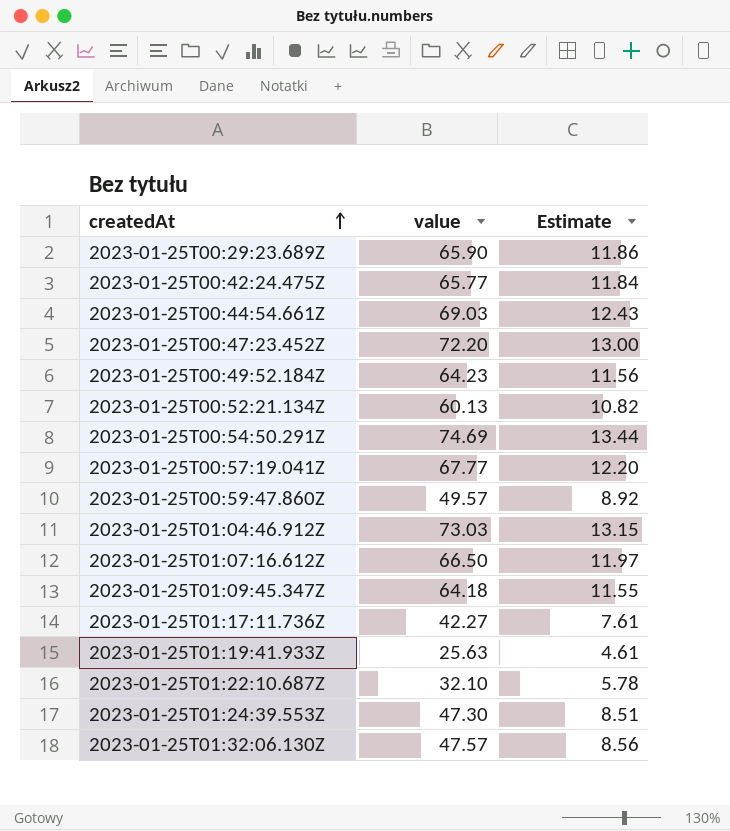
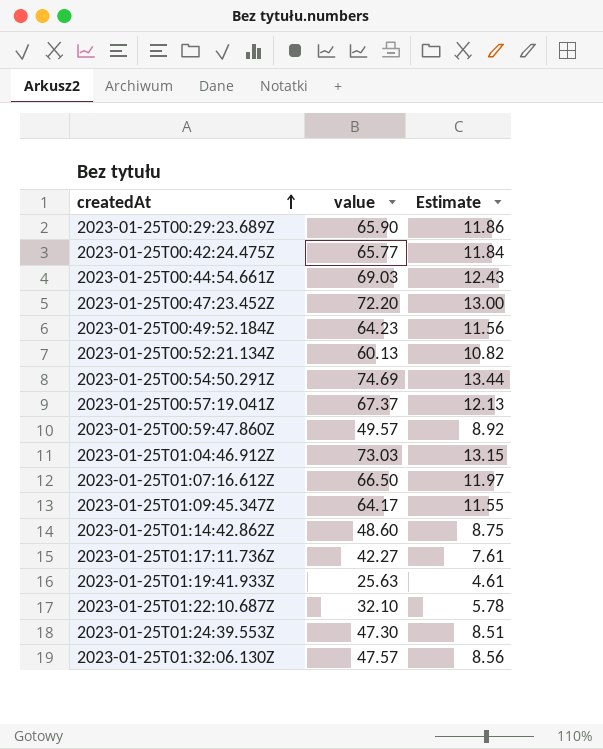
2023-01-25T00:57:19.041Z | value: 67.77 -> 67.37
2023-01-25T00:57:19.041Z | Estimate: 12.20 -> 12.13
2023-01-25T01:09:45.347Z | value: 64.18 -> 64.17
row 2023-01-25T01:14:42.862Z: none -> 48.60 | 8.75

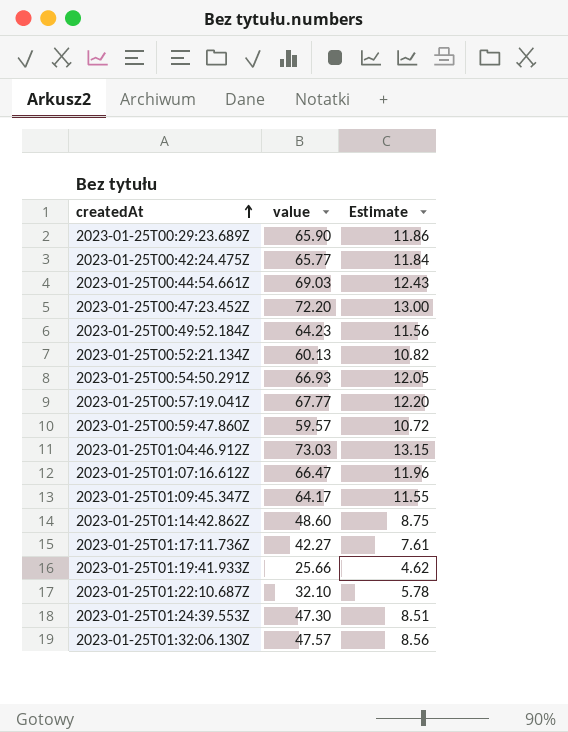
2023-01-25T00:54:50.291Z | value: 74.69 -> 66.93
2023-01-25T00:54:50.291Z | Estimate: 13.44 -> 12.05
2023-01-25T00:57:19.041Z | value: 67.37 -> 67.77
2023-01-25T00:57:19.041Z | Estimate: 12.13 -> 12.20
2023-01-25T00:59:47.860Z | value: 49.57 -> 59.57
2023-01-25T00:59:47.860Z | Estimate: 8.92 -> 10.72
2023-01-25T01:07:16.612Z | value: 66.50 -> 66.47
2023-01-25T01:07:16.612Z | Estimate: 11.97 -> 11.96
2023-01-25T01:19:41.933Z | value: 25.63 -> 25.66
2023-01-25T01:19:41.933Z | Estimate: 4.61 -> 4.62

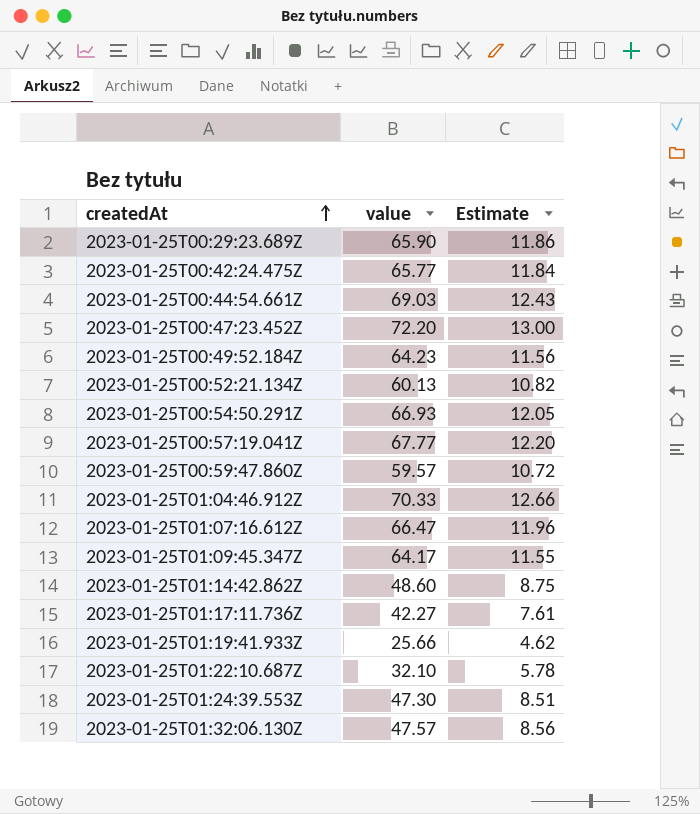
2023-01-25T01:04:46.912Z | value: 73.03 -> 70.33
2023-01-25T01:04:46.912Z | Estimate: 13.15 -> 12.66

